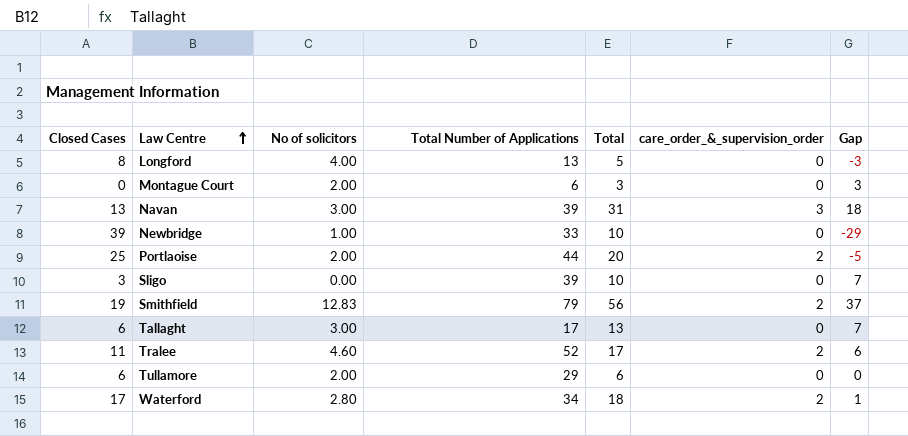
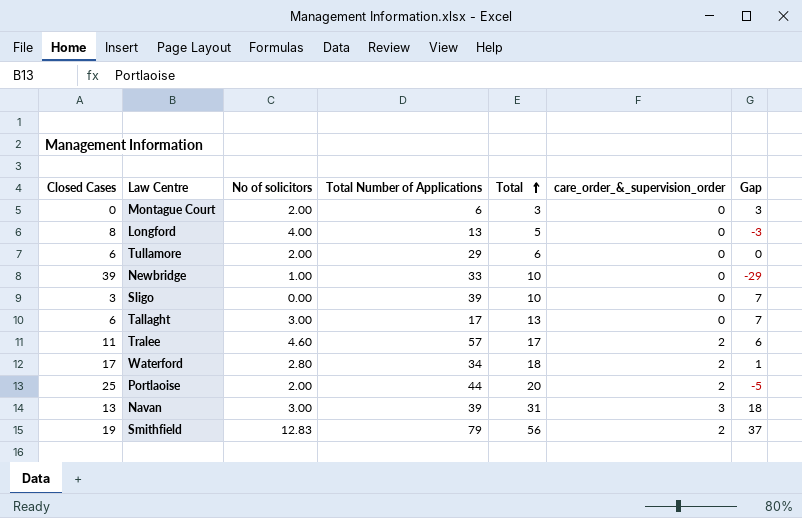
row order: Law Centre ascending -> Total ascending
Tralee | Total Number of Applications: 52 -> 57

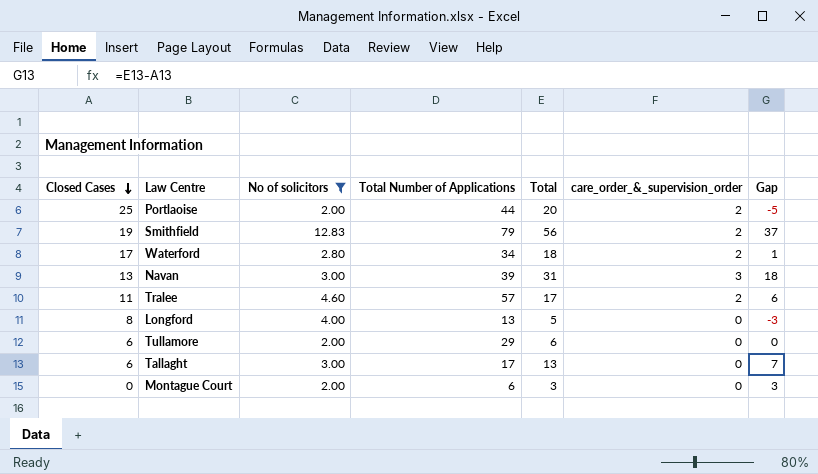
filter: none -> No of solicitors >= 2.00
row order: Total ascending -> Closed Cases descending

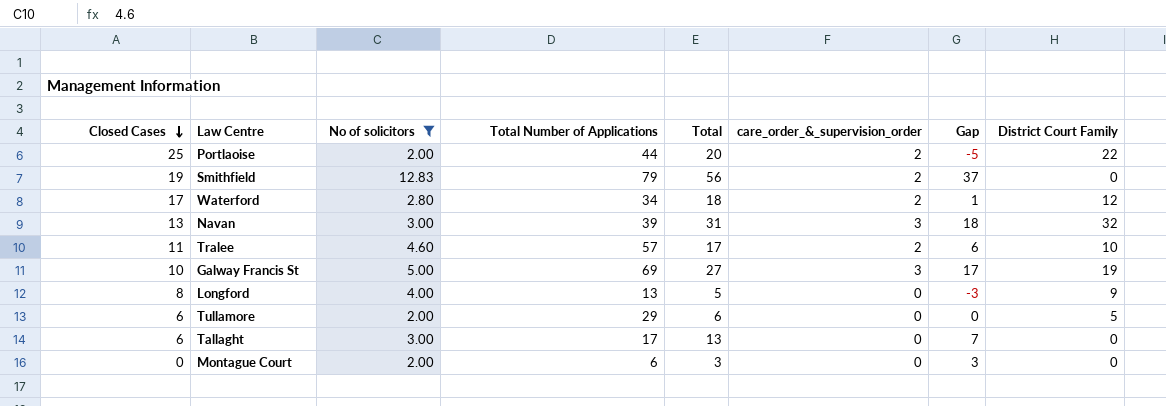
column District Court Family | position: none -> 8
row Galway Francis St: none -> 10 | 5.00 | 69 | 27 | 3 | 17 | 19

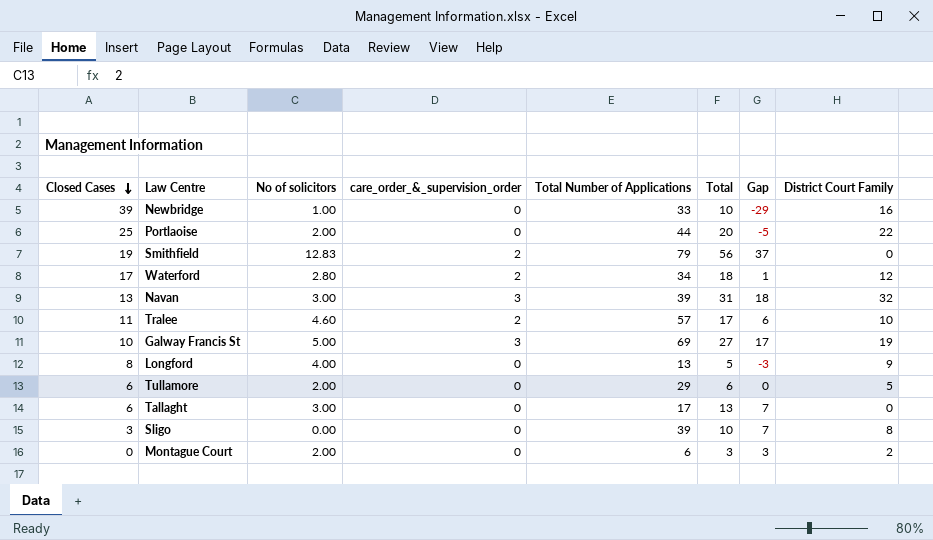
filter: No of solicitors >= 2.00 -> none
column care_order_&_supervision_order | position: 6 -> 4
Portlaoise | care_order_&_supervision_order: 2 -> 0
Montague Court | District Court Family: 0 -> 2

